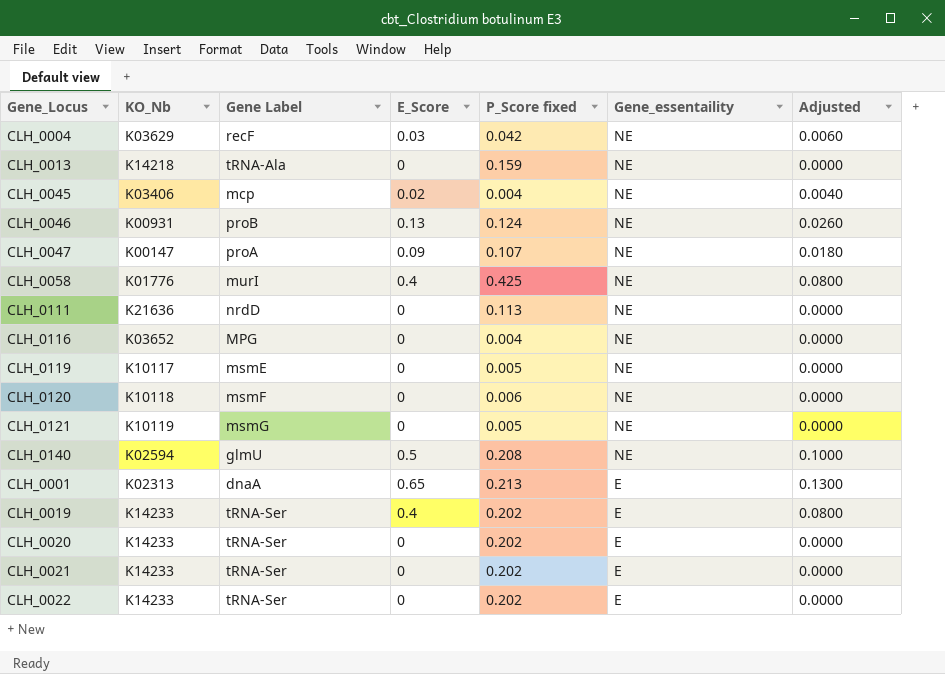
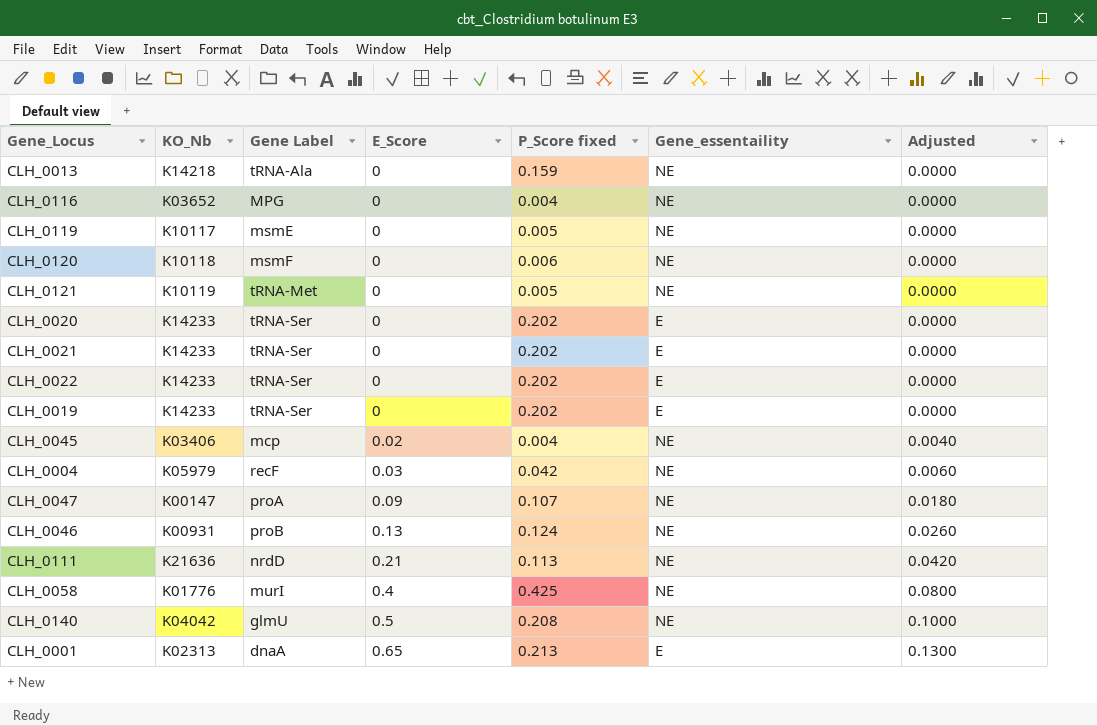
row order: Gene_essentaility descending -> E_Score ascending
CLH_0121 | Gene Label: msmG -> tRNA-Met
CLH_0019 | E_Score: 0.4 -> 0
CLH_0019 | Adjusted: 0.0800 -> 0.0000
CLH_0004 | KO_Nb: K03629 -> K05979
CLH_0111 | E_Score: 0 -> 0.21
CLH_0111 | Adjusted: 0.0000 -> 0.0420
CLH_0140 | KO_Nb: K02594 -> K04042

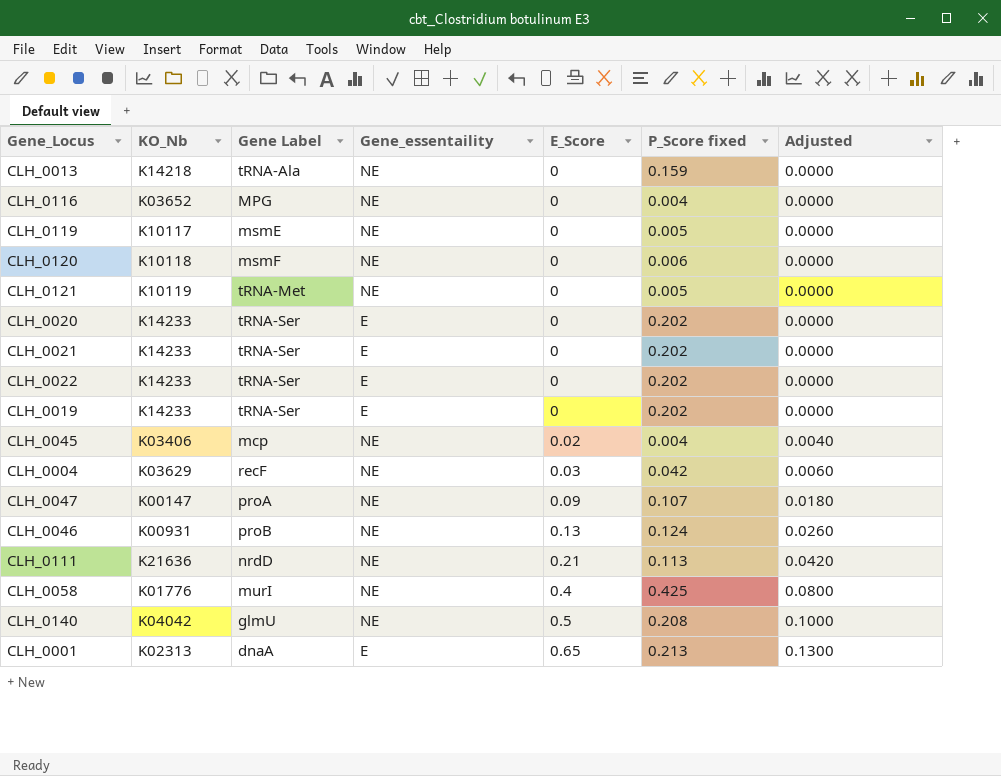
column Gene_essentaility | position: 6 -> 4
CLH_0004 | KO_Nb: K05979 -> K03629

